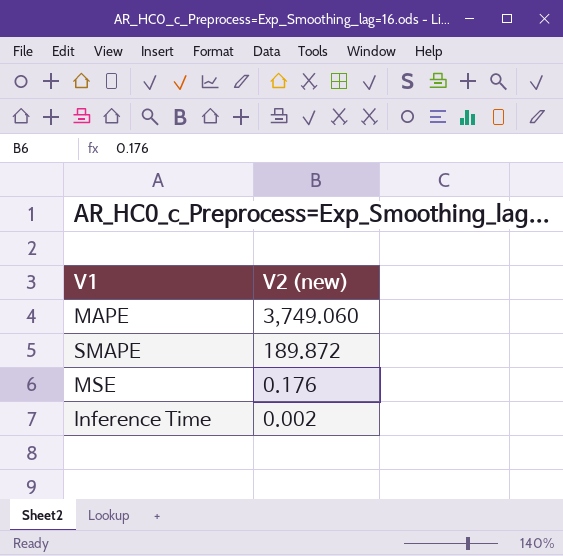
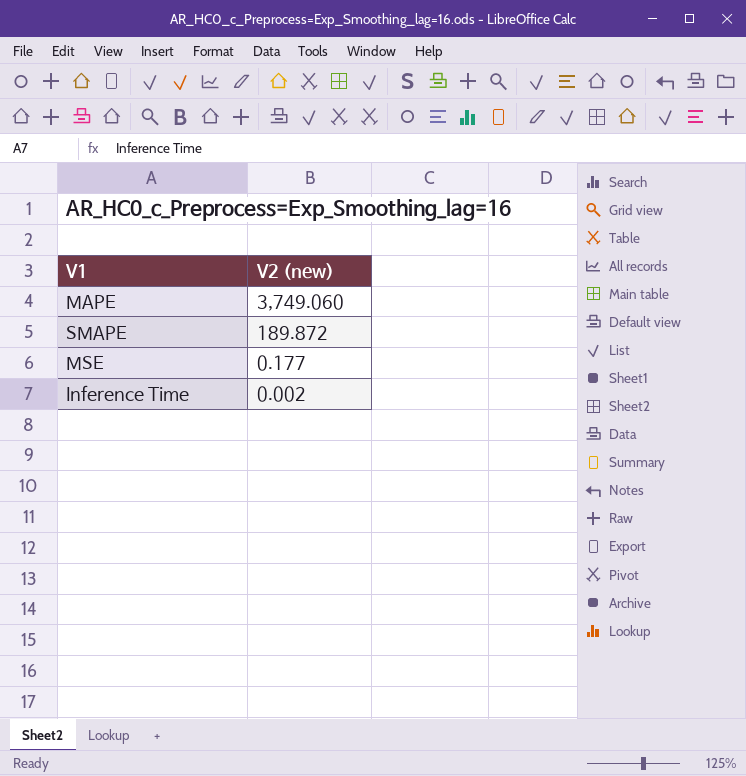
MSE | V2 (new): 0.176 -> 0.177

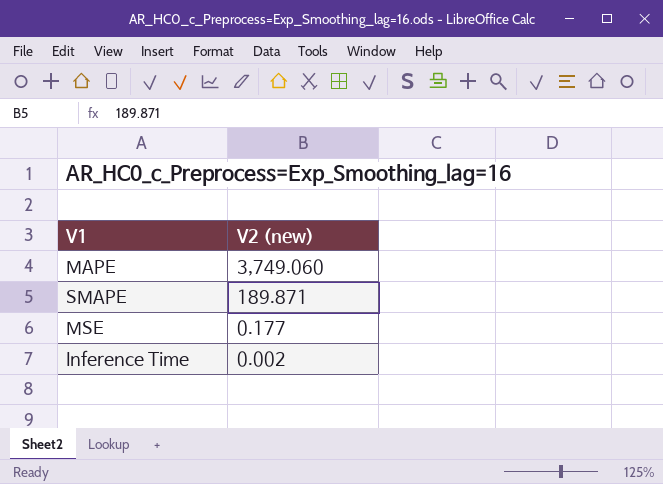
SMAPE | V2 (new): 189.872 -> 189.871

